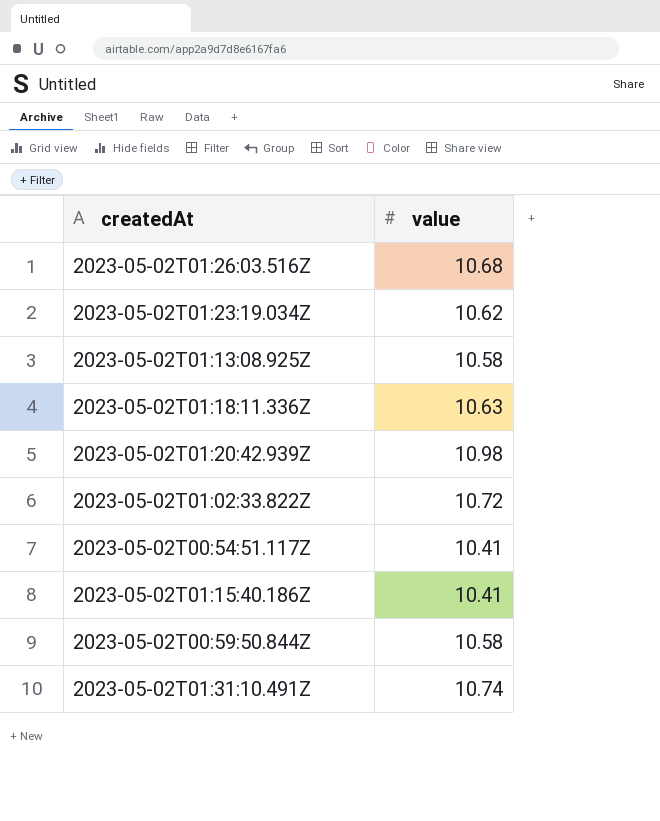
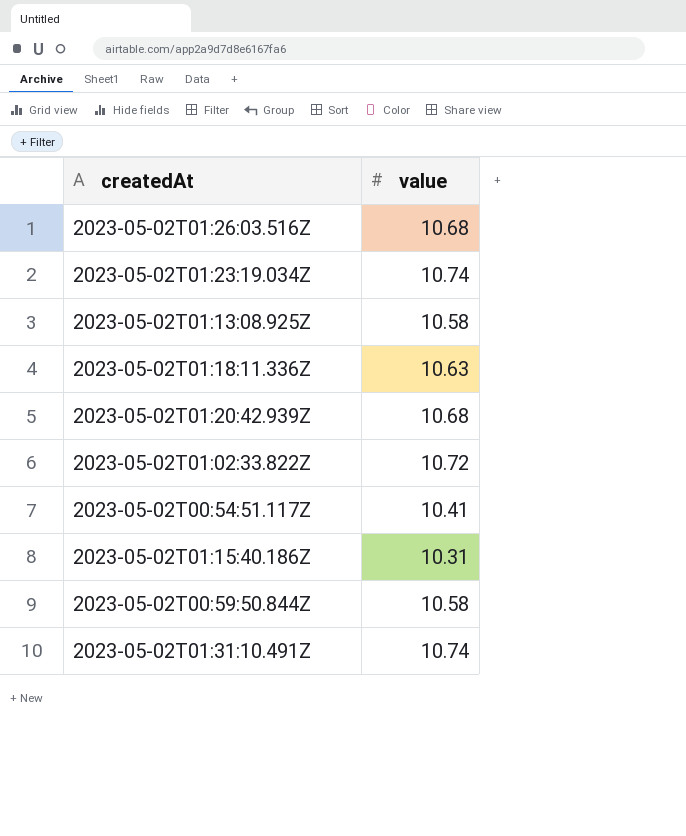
2023-05-02T01:23:19.034Z | value: 10.62 -> 10.74
2023-05-02T01:20:42.939Z | value: 10.98 -> 10.68
2023-05-02T01:15:40.186Z | value: 10.41 -> 10.31

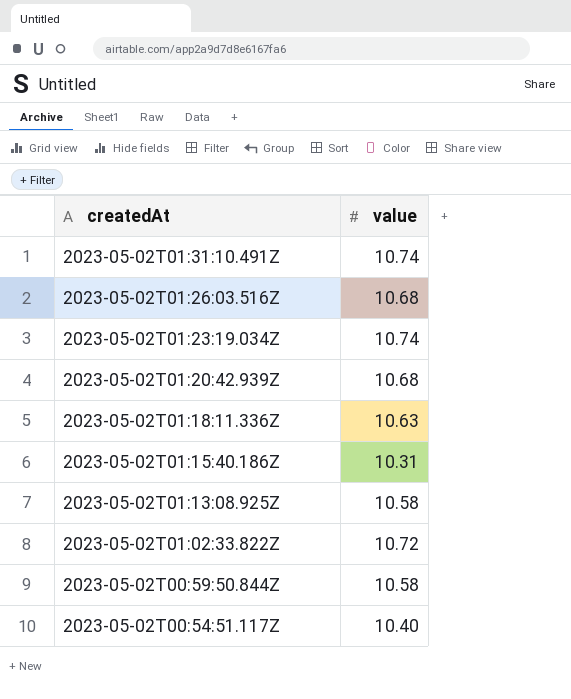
row order: none -> createdAt descending
2023-05-02T00:54:51.117Z | value: 10.41 -> 10.40

